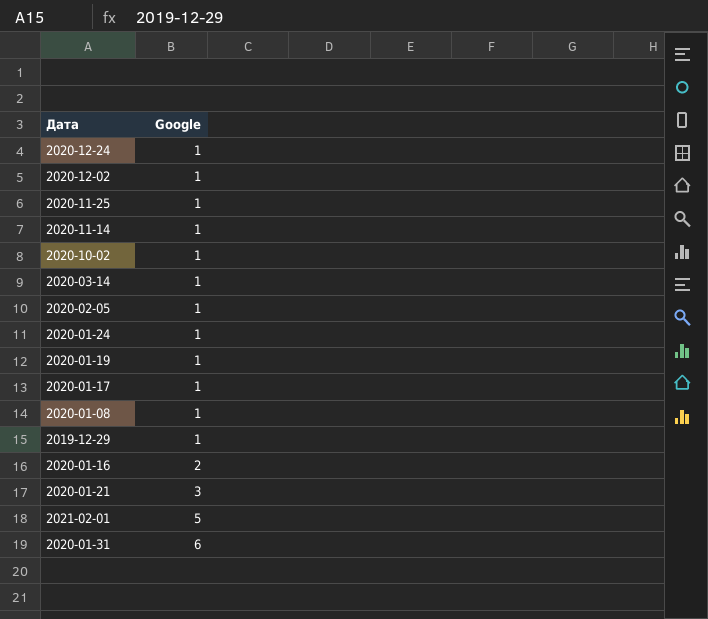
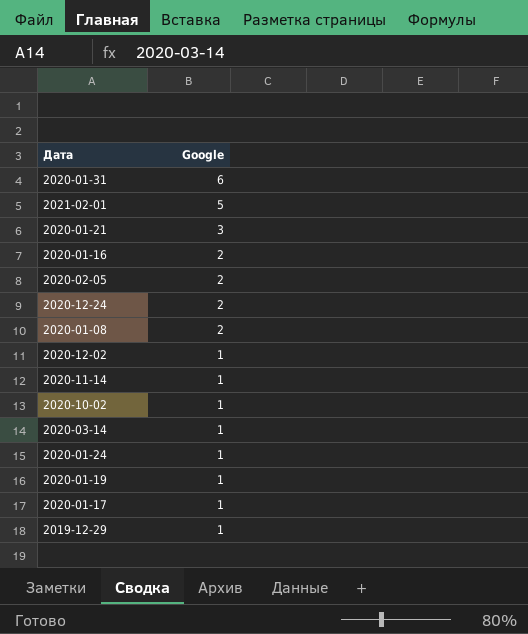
row order: Google ascending -> Google descending
row 2020-11-25: 1 -> none
2020-02-05 | Google: 1 -> 2
2020-12-24 | Google: 1 -> 2
2020-01-08 | Google: 1 -> 2

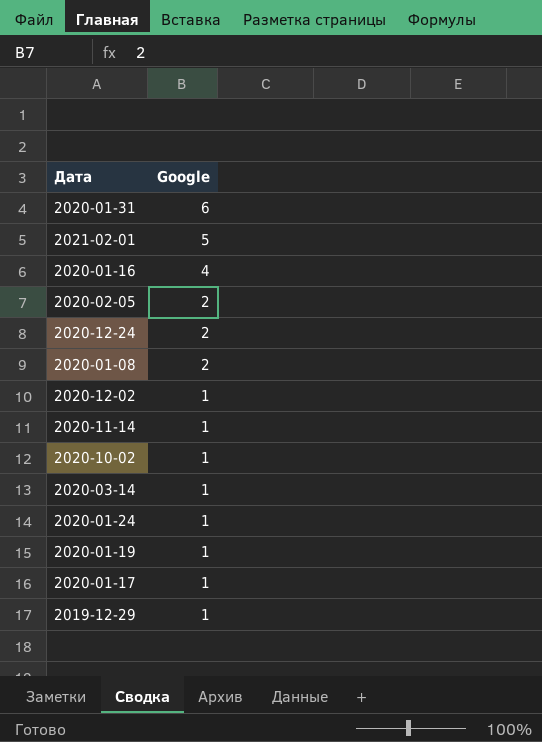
row 2020-01-21: 3 -> none
2020-01-16 | Google: 2 -> 4

